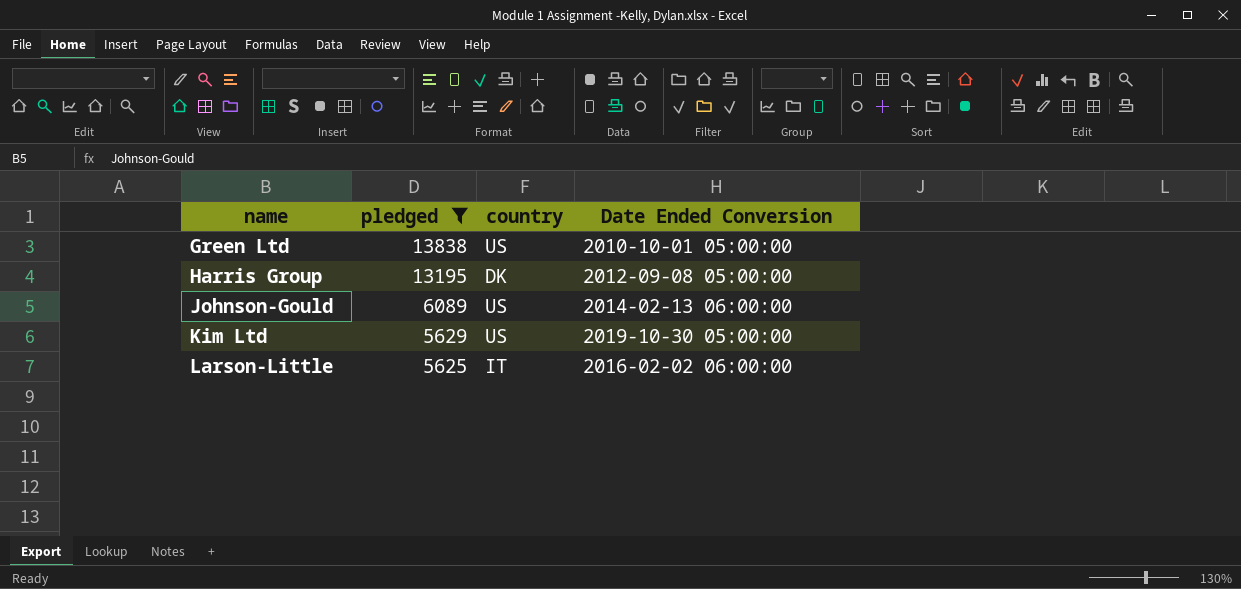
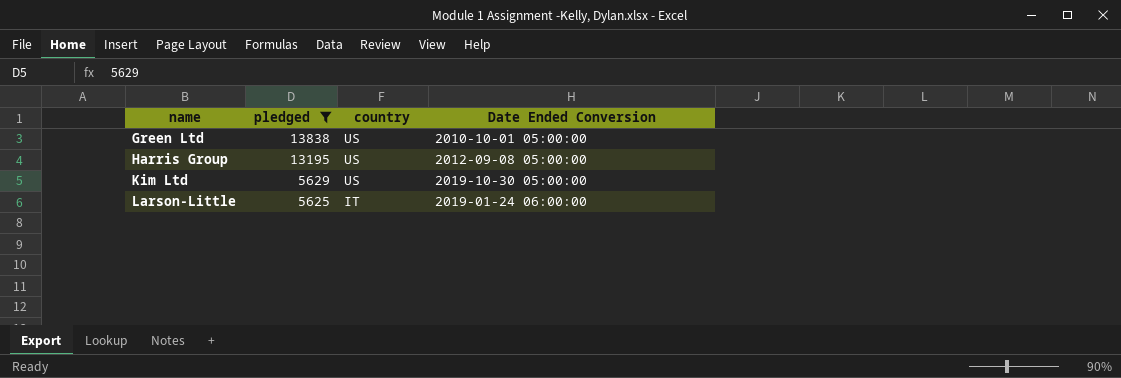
row Johnson-Gould: 6089 | US | 2014-02-13 06:00:00 -> none
Harris Group | country: DK -> US
Larson-Little | Date Ended Conversion: 2016-02-02 06:00:00 -> 2019-01-24 06:00:00

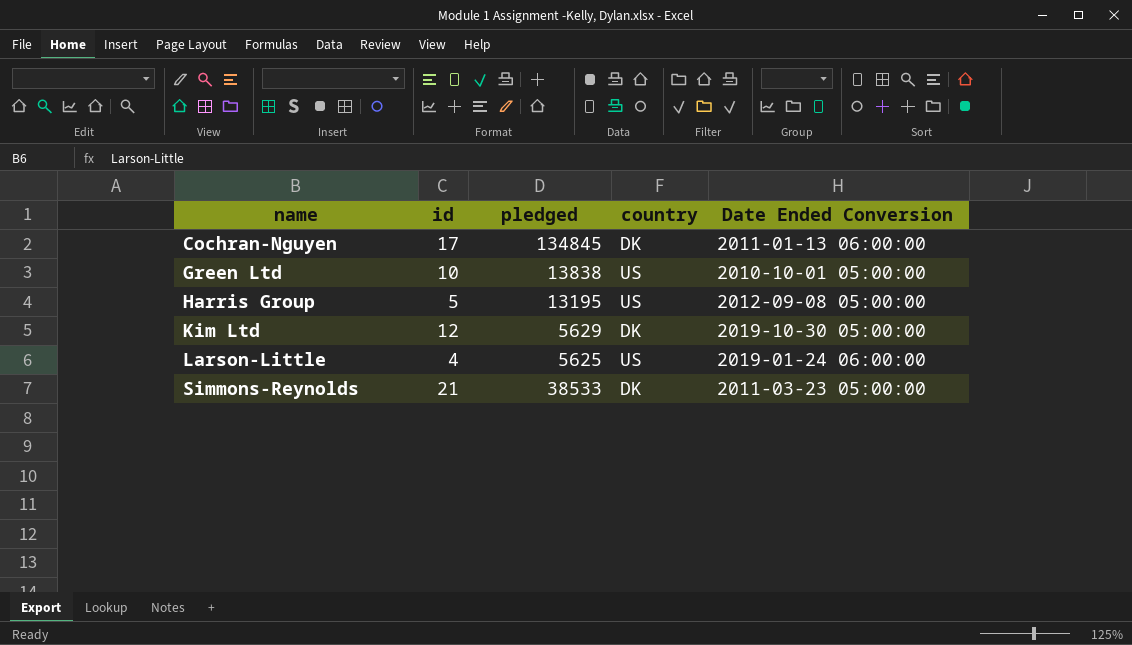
filter: pledged <= 13838 -> none
column id | position: none -> 2
Kim Ltd | country: US -> DK
Larson-Little | country: IT -> US

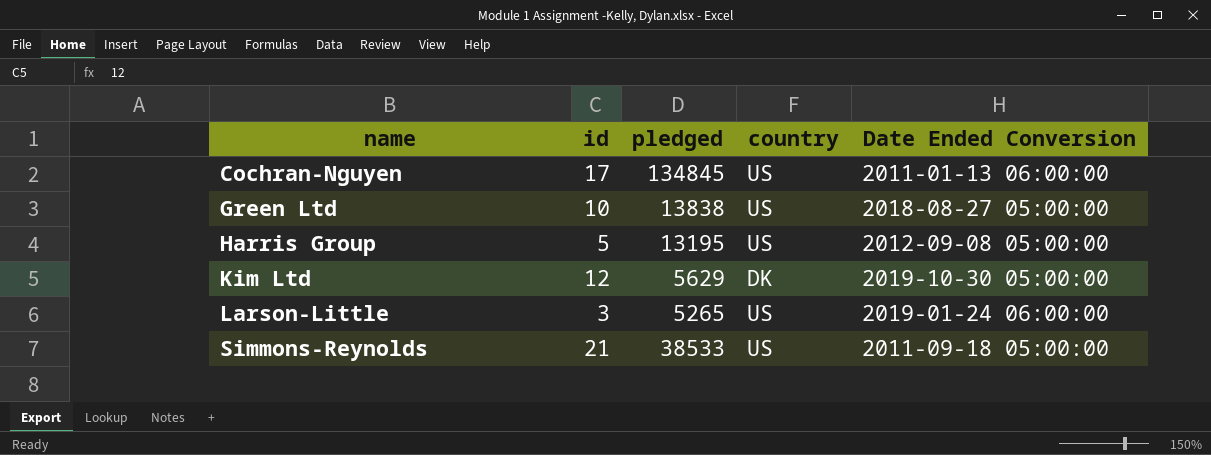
Cochran-Nguyen | country: DK -> US
Green Ltd | Date Ended Conversion: 2010-10-01 05:00:00 -> 2018-08-27 05:00:00
Larson-Little | id: 4 -> 3
Larson-Little | pledged: 5625 -> 5265
Simmons-Reynolds | country: DK -> US
Simmons-Reynolds | Date Ended Conversion: 2011-03-23 05:00:00 -> 2011-09-18 05:00:00

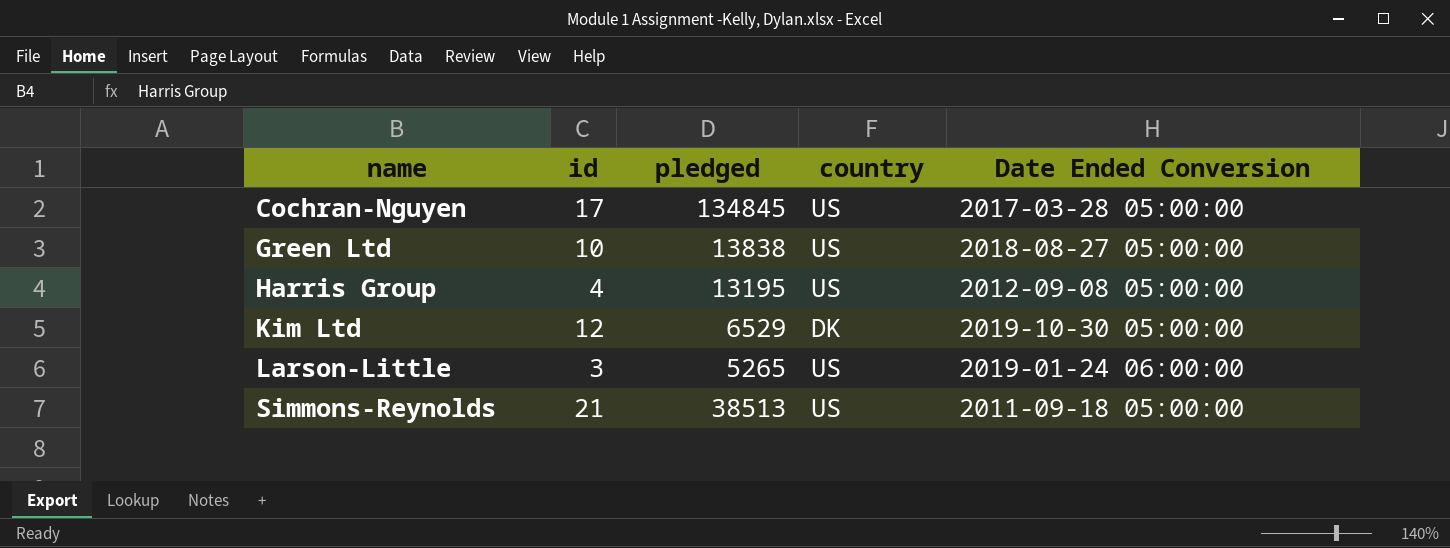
Cochran-Nguyen | Date Ended Conversion: 2011-01-13 06:00:00 -> 2017-03-28 05:00:00
Harris Group | id: 5 -> 4
Kim Ltd | pledged: 5629 -> 6529
Simmons-Reynolds | pledged: 38533 -> 38513

